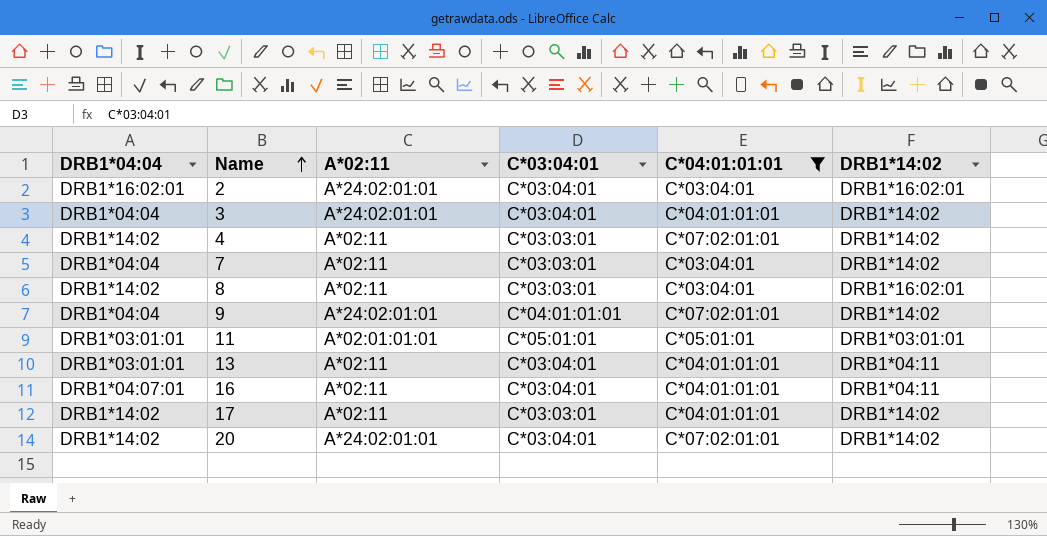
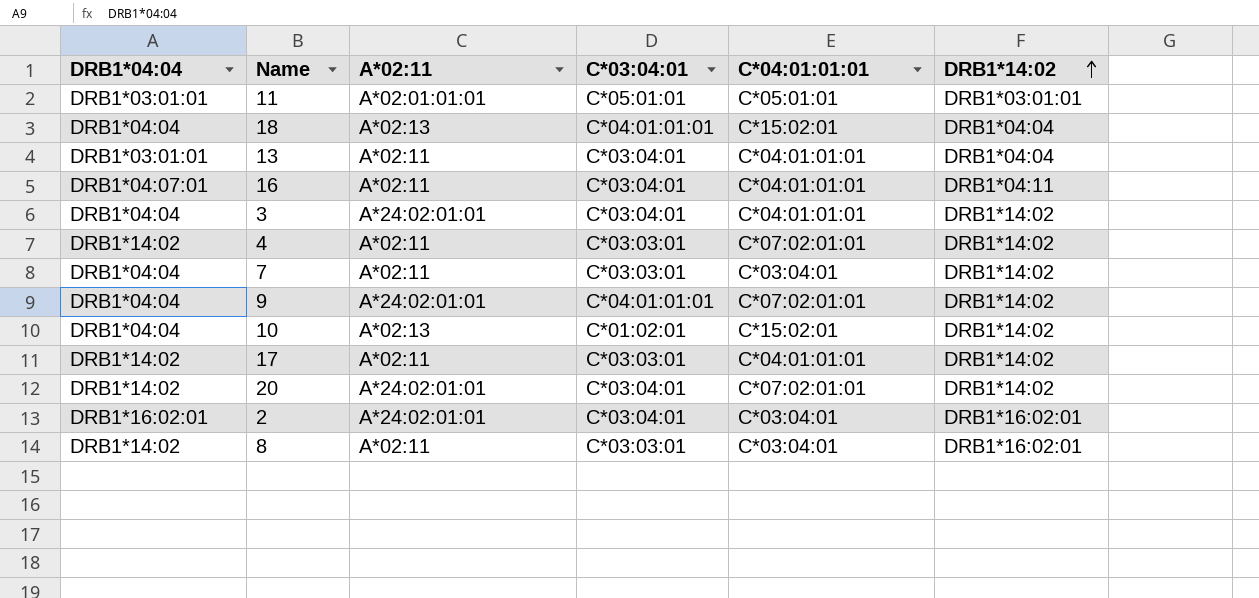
filter: C*04:01:01:01 != C*15:02:01 -> none
row order: Name ascending -> DRB1*14:02 ascending
13 | DRB1*14:02: DRB1*04:11 -> DRB1*04:04

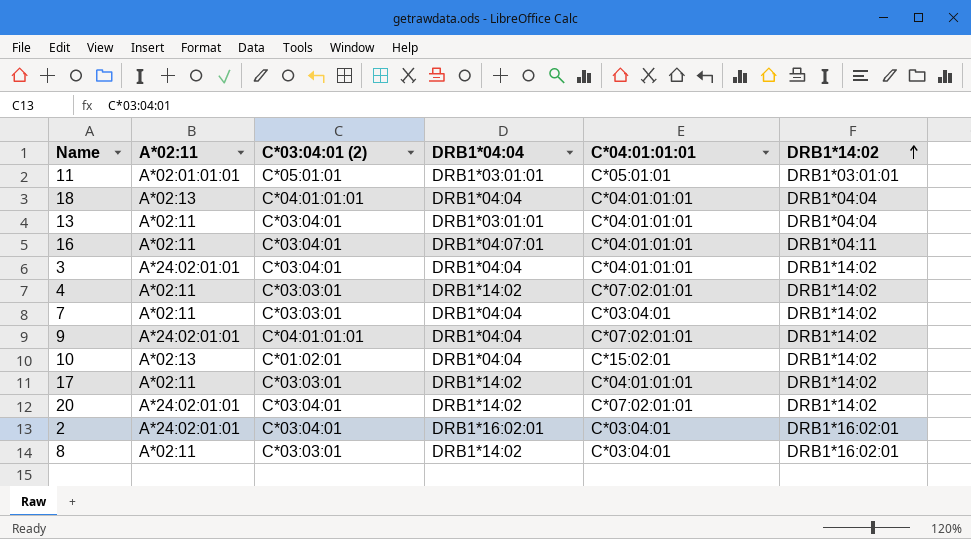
column name: C*03:04:01 -> C*03:04:01 (2)
column DRB1*04:04 | position: 1 -> 4
18 | C*04:01:01:01: C*15:02:01 -> C*04:01:01:01

